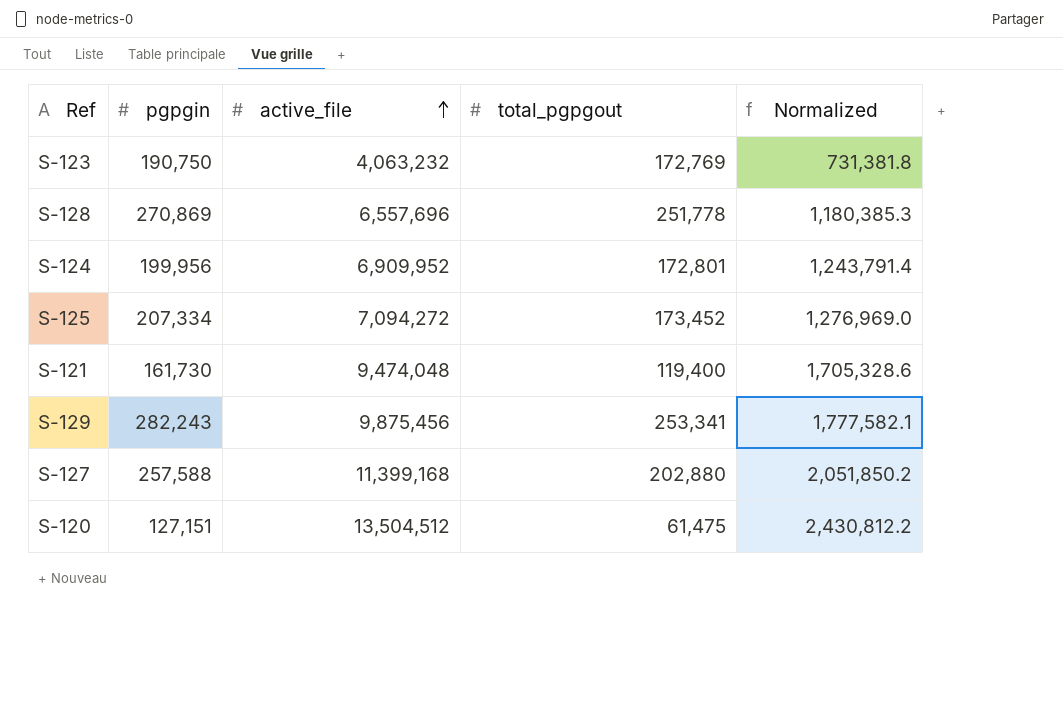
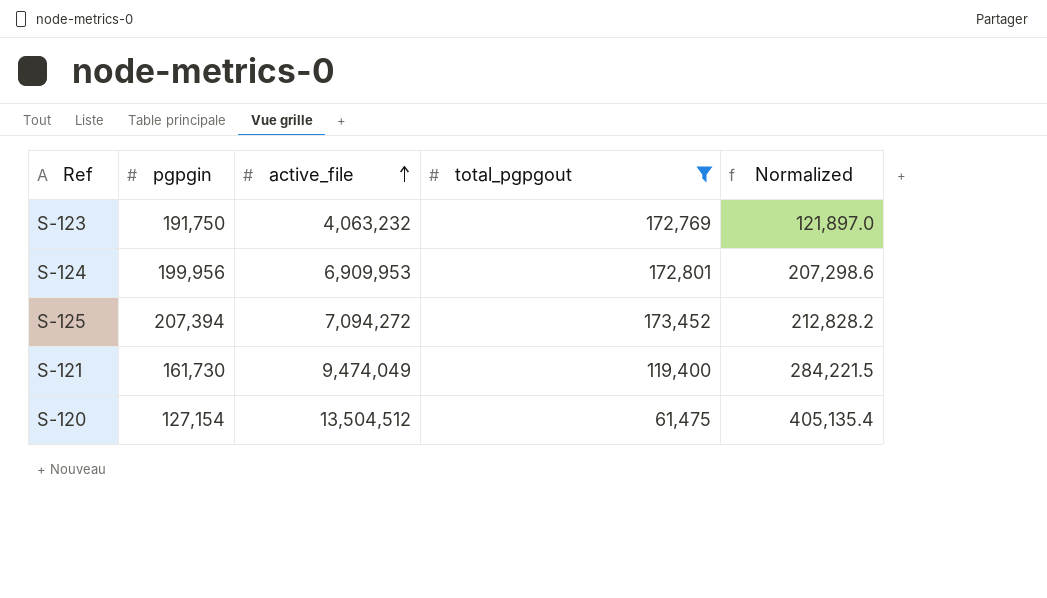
filter: none -> total_pgpgout <= 173,452
column Normalized | formula: [active_file] * 0.18 -> [active_file] * 0.03
S-123 | pgpgin: 190,750 -> 191,750
S-124 | active_file: 6,909,952 -> 6,909,953
S-125 | pgpgin: 207,334 -> 207,394
S-121 | active_file: 9,474,048 -> 9,474,049
S-120 | pgpgin: 127,151 -> 127,154

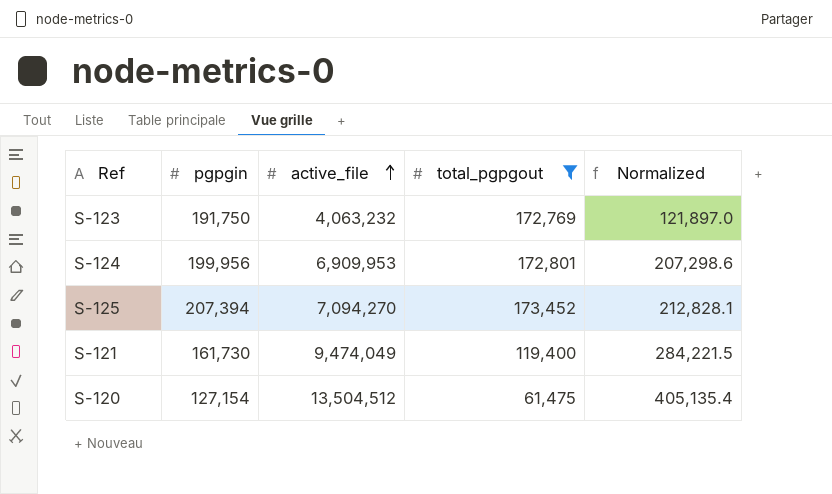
S-125 | active_file: 7,094,272 -> 7,094,270
S-125 | Normalized: 212,828.2 -> 212,828.1

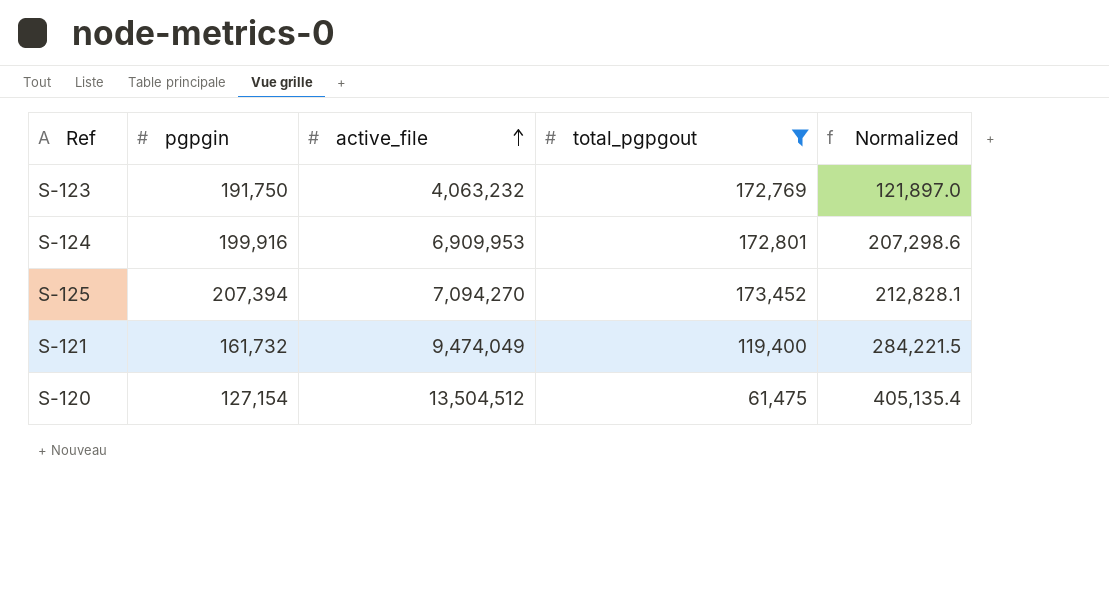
S-124 | pgpgin: 199,956 -> 199,916
S-121 | pgpgin: 161,730 -> 161,732

